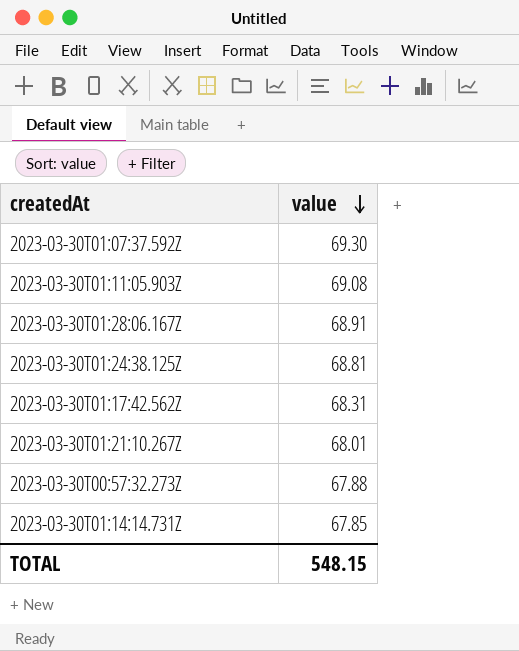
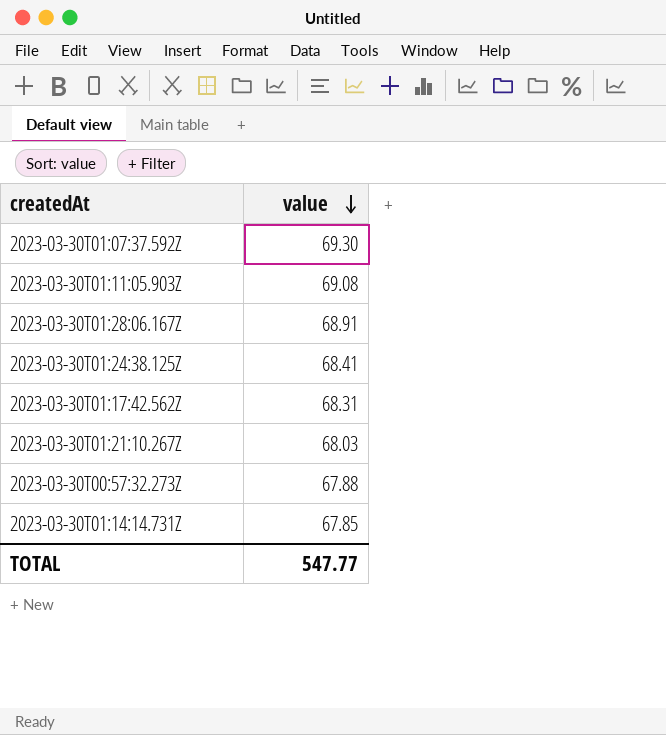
2023-03-30T01:24:38.125Z | value: 68.81 -> 68.41
2023-03-30T01:21:10.267Z | value: 68.01 -> 68.03
TOTAL | value: 548.15 -> 547.77

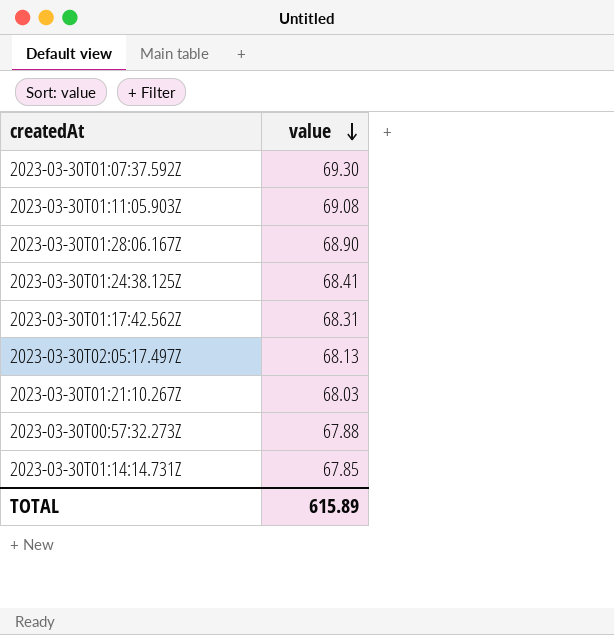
2023-03-30T01:28:06.167Z | value: 68.91 -> 68.90
row 2023-03-30T02:05:17.497Z: none -> 68.13
TOTAL | value: 547.77 -> 615.89

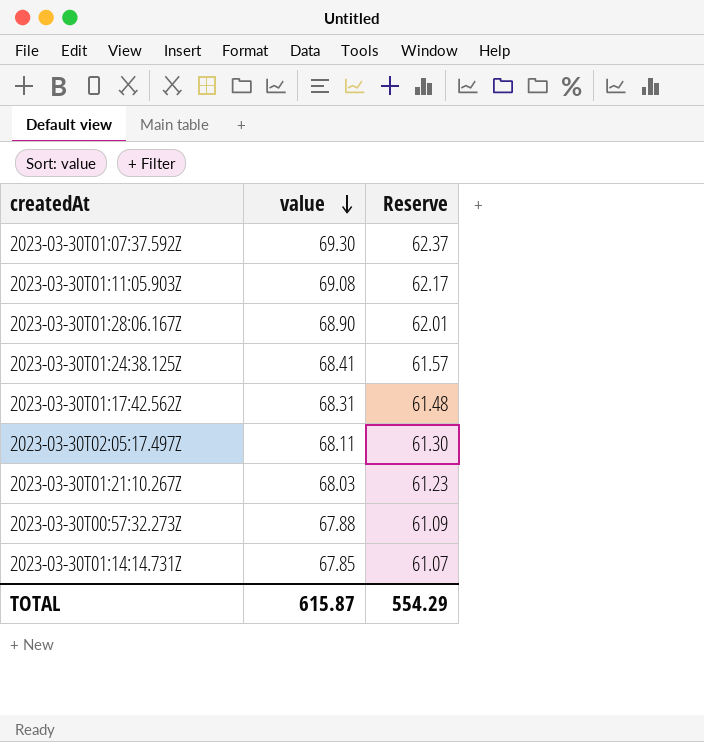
column Reserve | formula: none -> [value] * 0.9
2023-03-30T02:05:17.497Z | value: 68.13 -> 68.11
TOTAL | value: 615.89 -> 615.87

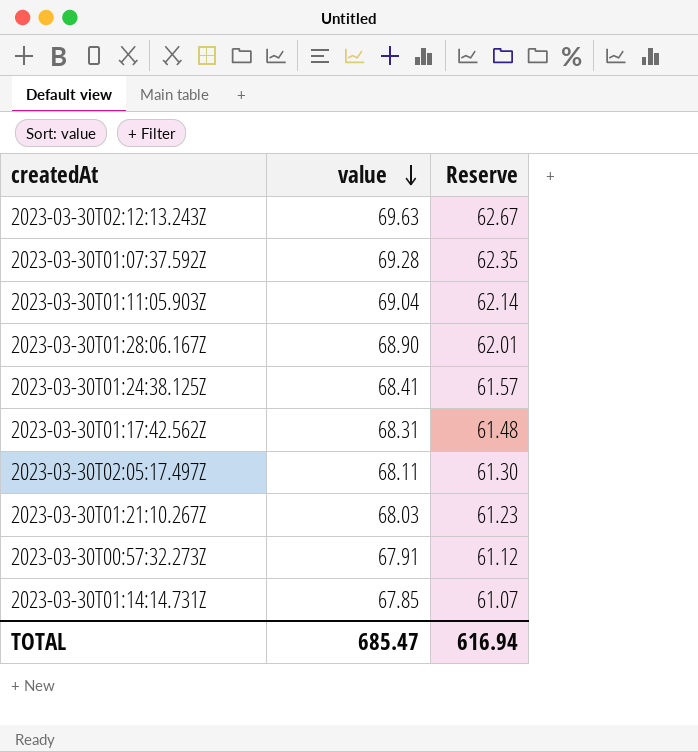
row 2023-03-30T02:12:13.243Z: none -> 69.63 | 62.67
2023-03-30T01:07:37.592Z | value: 69.30 -> 69.28
2023-03-30T01:07:37.592Z | Reserve: 62.37 -> 62.35
2023-03-30T01:11:05.903Z | value: 69.08 -> 69.04
2023-03-30T01:11:05.903Z | Reserve: 62.17 -> 62.14
2023-03-30T00:57:32.273Z | value: 67.88 -> 67.91
2023-03-30T00:57:32.273Z | Reserve: 61.09 -> 61.12
TOTAL | value: 615.87 -> 685.47
TOTAL | Reserve: 554.29 -> 616.94

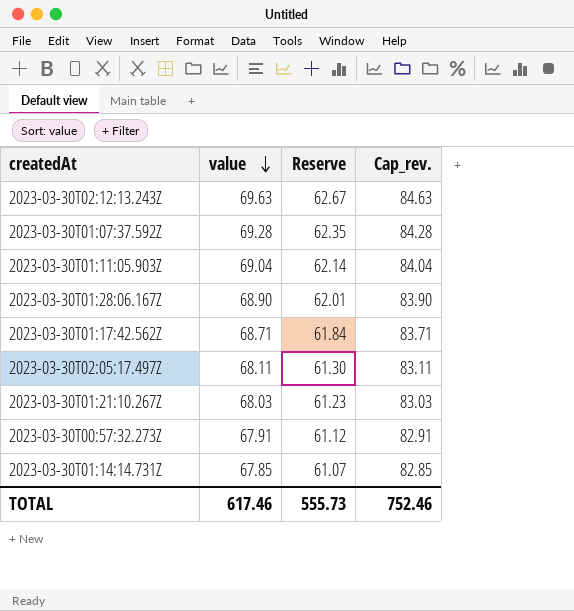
column Cap_rev. | formula: none -> [value] + 15
row 2023-03-30T01:24:38.125Z: 68.41 | 61.57 -> none
2023-03-30T01:17:42.562Z | value: 68.31 -> 68.71
2023-03-30T01:17:42.562Z | Reserve: 61.48 -> 61.84
TOTAL | value: 685.47 -> 617.46
TOTAL | Reserve: 616.94 -> 555.73

